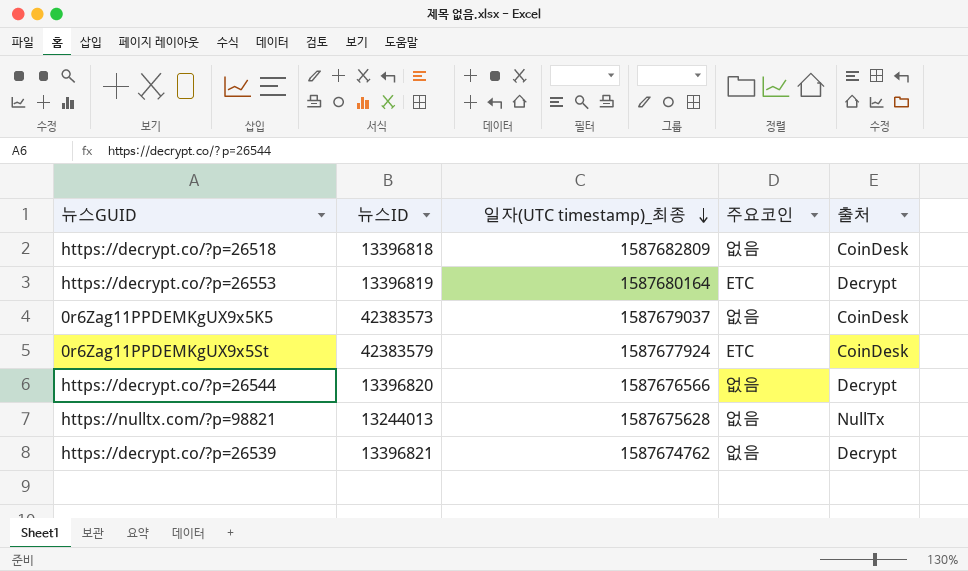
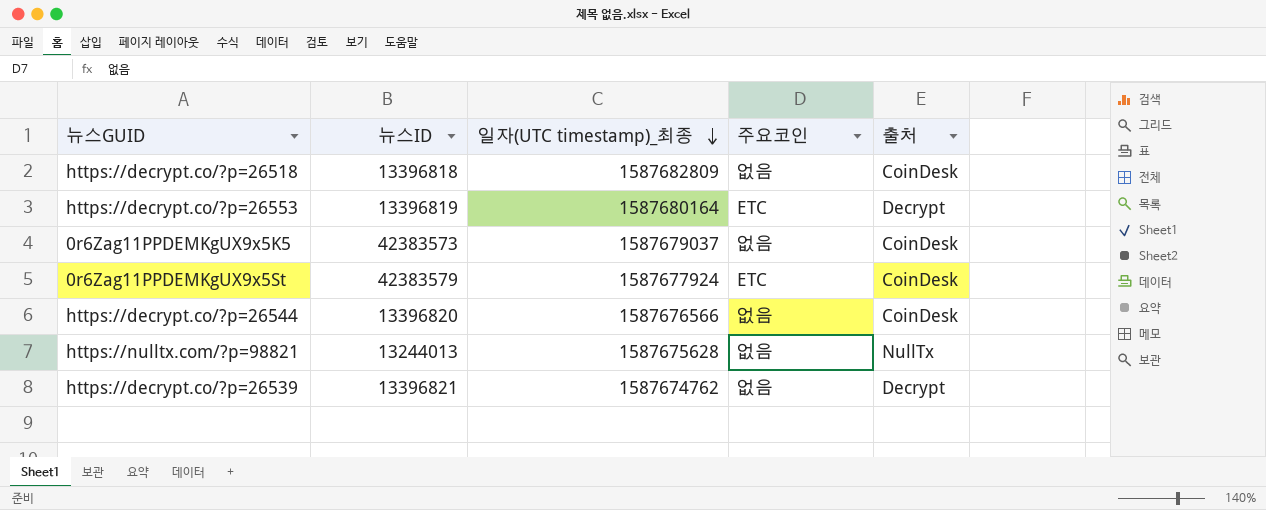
https://decrypt.co/?p=26544 | 출처: Decrypt -> CoinDesk

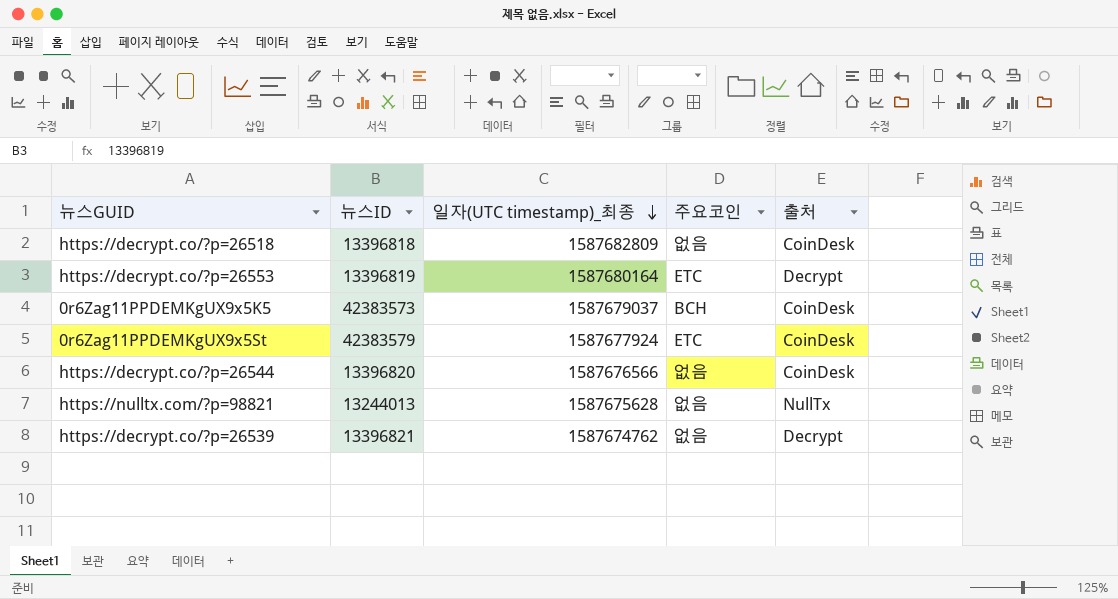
0r6Zag11PPDEMKgUX9x5K5 | 주요코인: 없음 -> BCH

